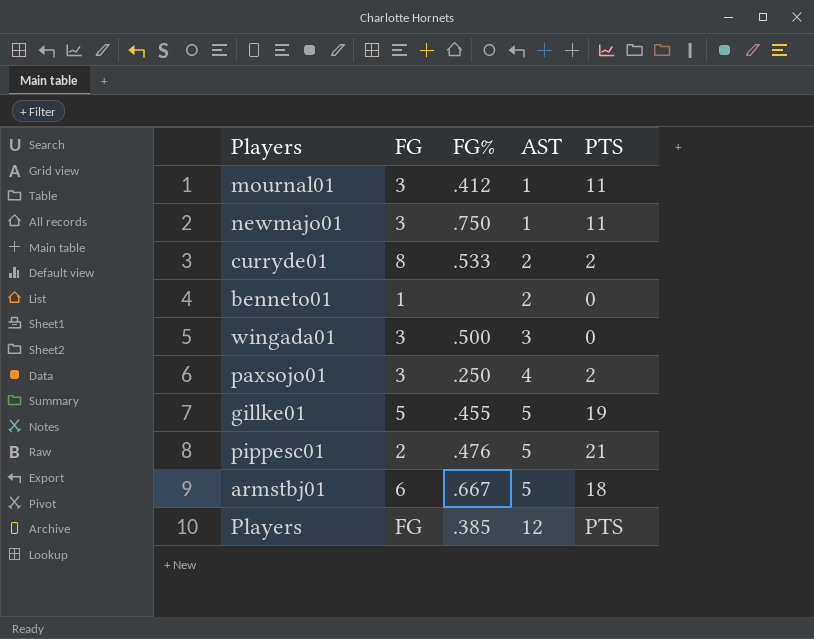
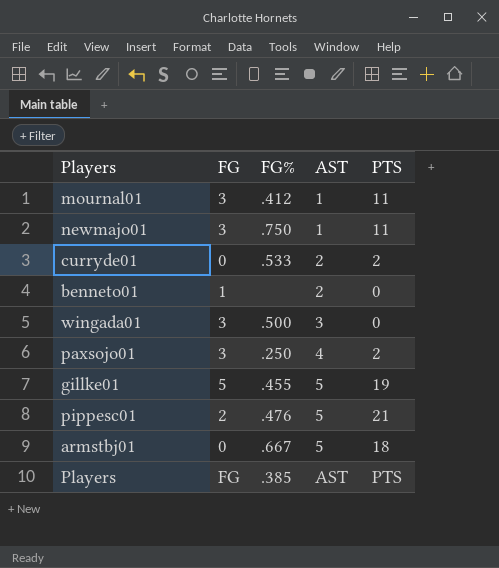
curryde01 | FG: 8 -> 0
armstbj01 | FG: 6 -> 0
Players | AST: 12 -> AST

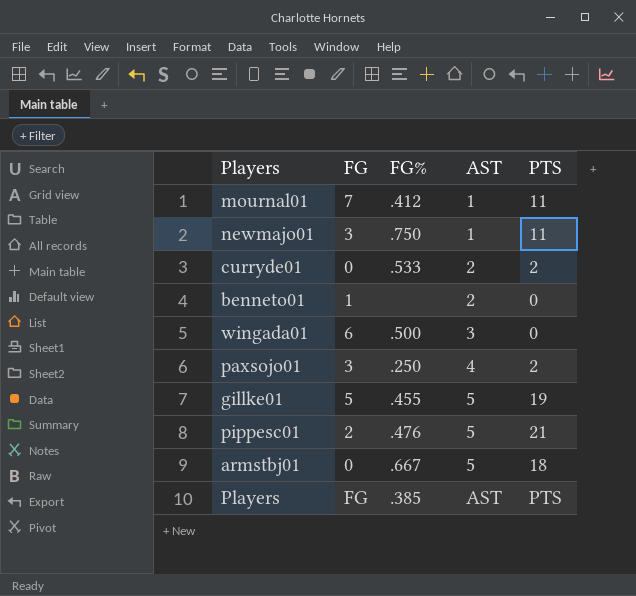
mournal01 | FG: 3 -> 7
wingada01 | FG: 3 -> 6

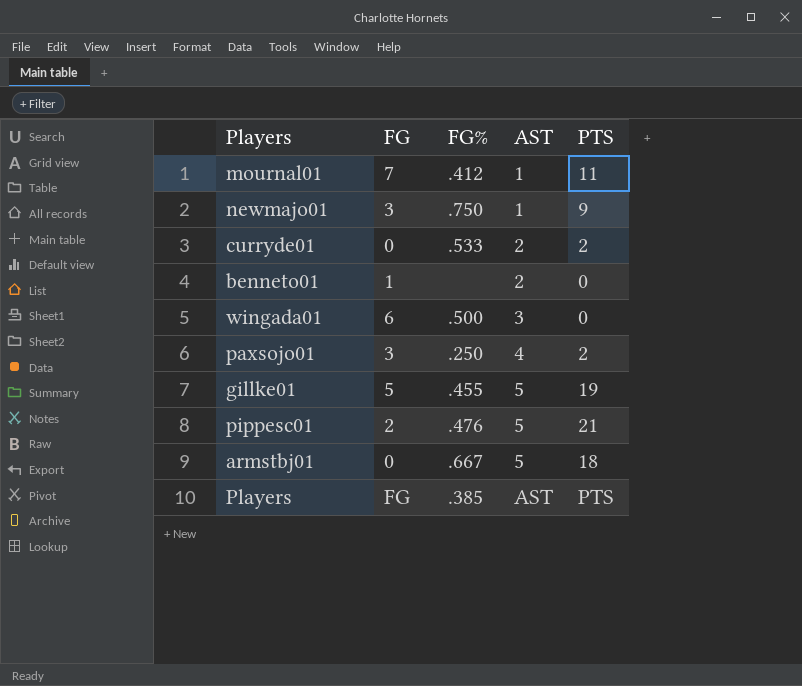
newmajo01 | PTS: 11 -> 9

